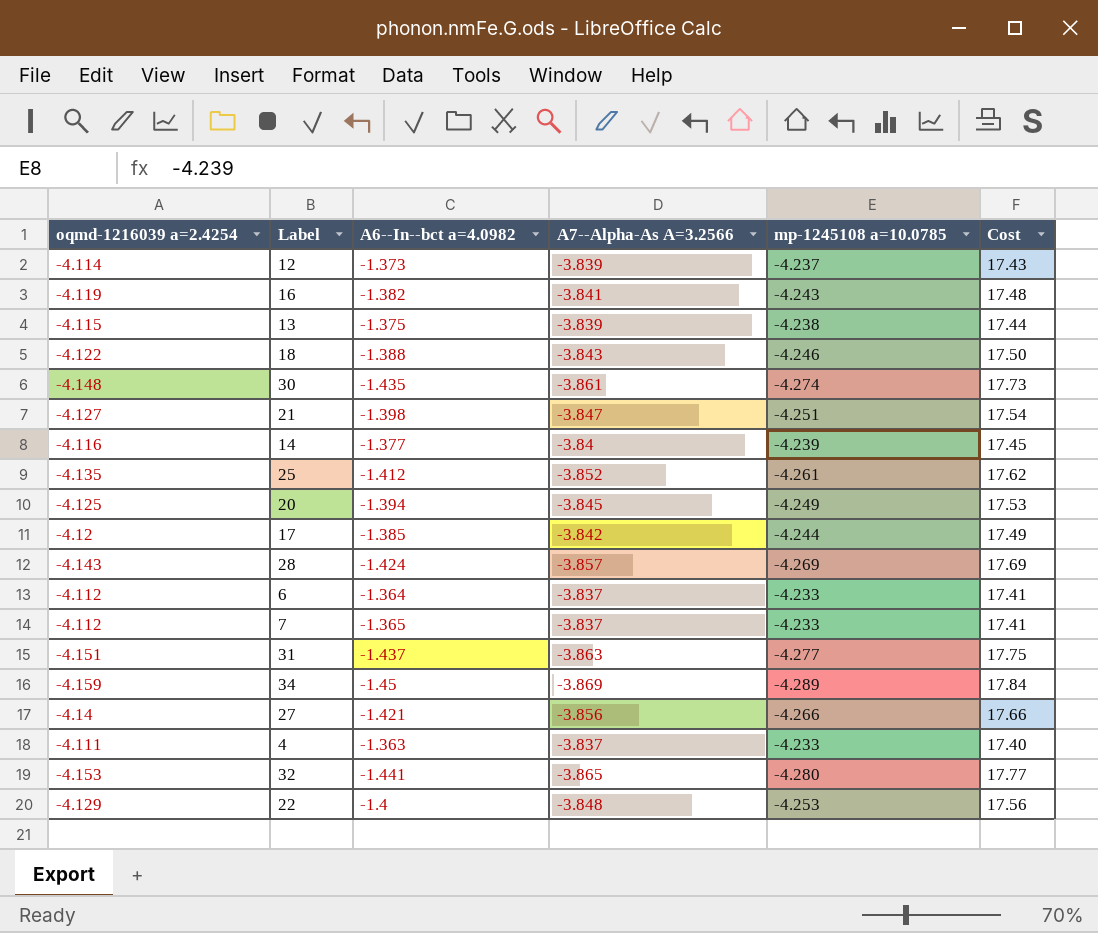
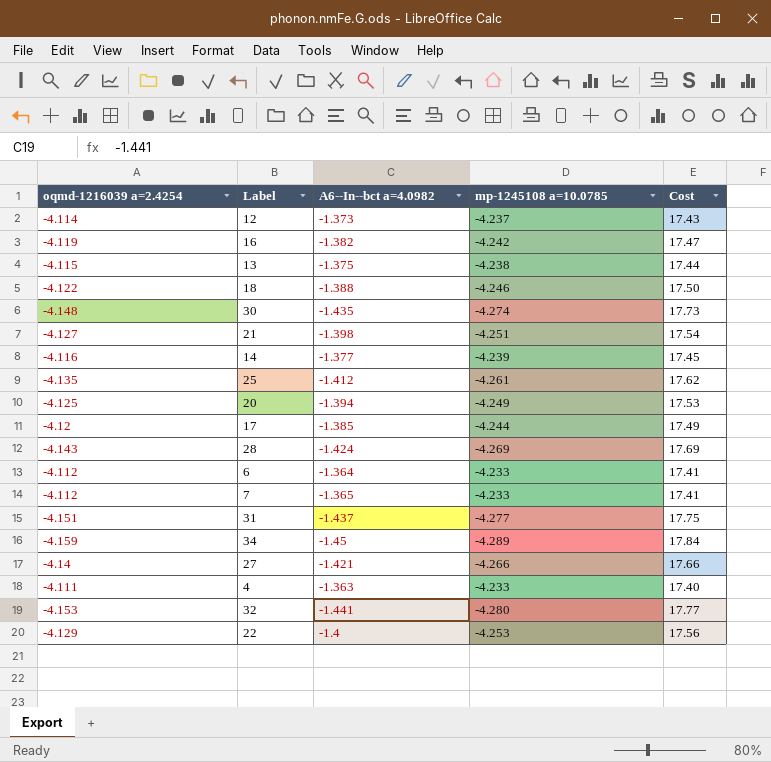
column A7--Alpha-As A=3.2566 | position: 4 -> none
16 | mp-1245108 a=10.0785: -4.243 -> -4.242
16 | Cost: 17.48 -> 17.47

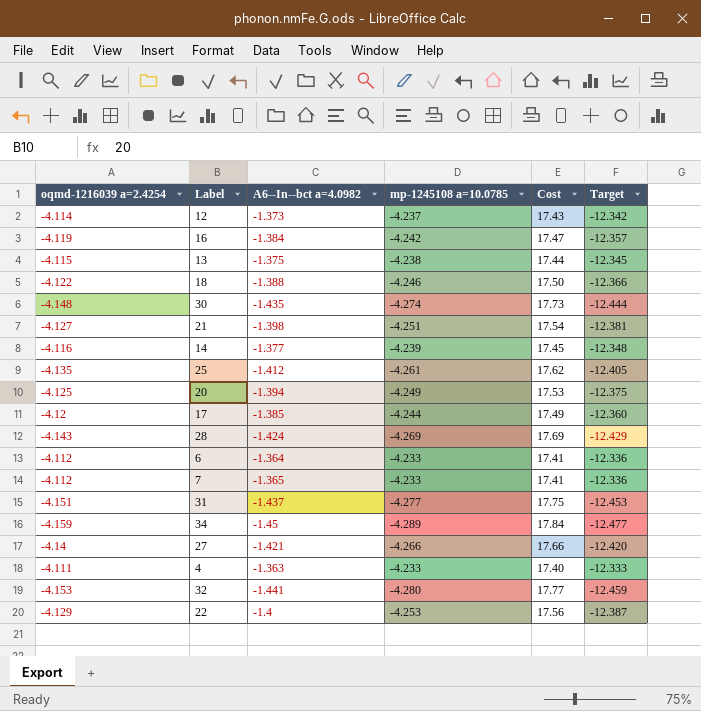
column Target | formula: none -> [oqmd-1216039 a=2.4254] * 3
16 | A6--In--bct a=4.0982: -1.382 -> -1.384

